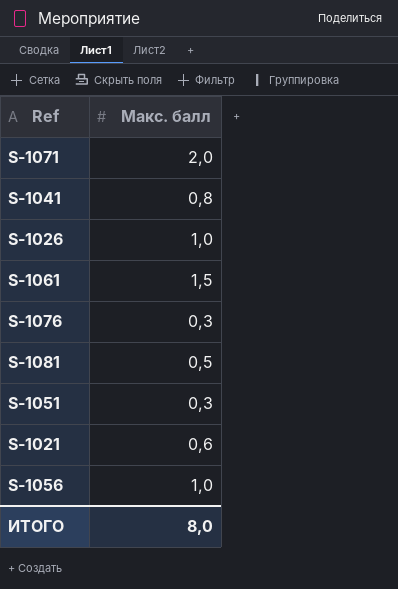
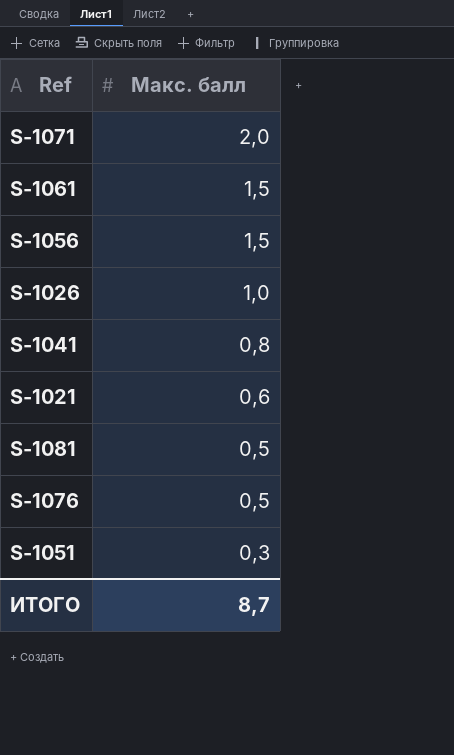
row order: none -> Макс. балл descending
S-1056 | Макс. балл: 1,0 -> 1,5
S-1076 | Макс. балл: 0,3 -> 0,5
ИТОГО | Макс. балл: 8,0 -> 8,7

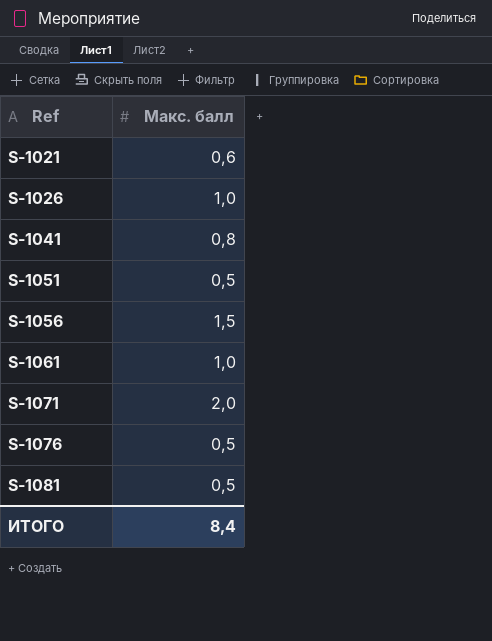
row order: Макс. балл descending -> Ref ascending
S-1051 | Макс. балл: 0,3 -> 0,5
S-1061 | Макс. балл: 1,5 -> 1,0
ИТОГО | Макс. балл: 8,7 -> 8,4

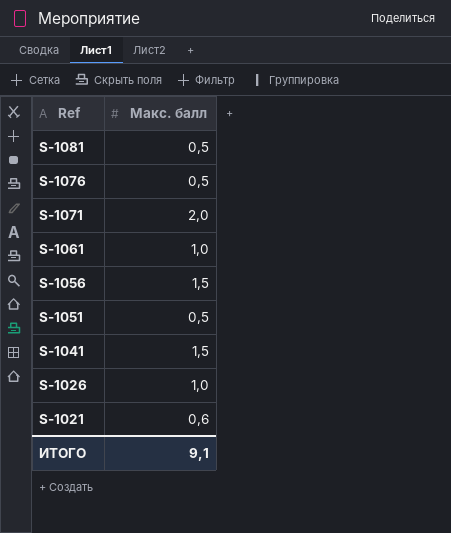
row order: Ref ascending -> Ref descending
S-1041 | Макс. балл: 0,8 -> 1,5
ИТОГО | Макс. балл: 8,4 -> 9,1

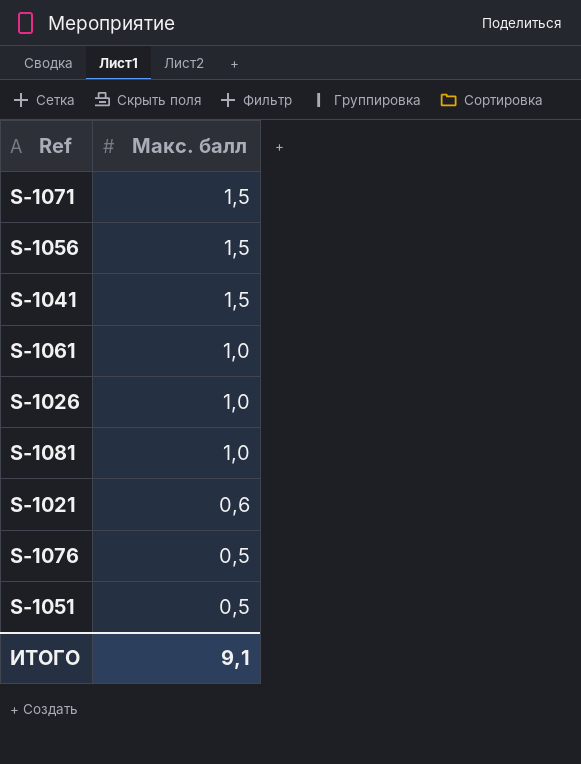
row order: Ref descending -> Макс. балл descending
S-1071 | Макс. балл: 2,0 -> 1,5
S-1081 | Макс. балл: 0,5 -> 1,0

